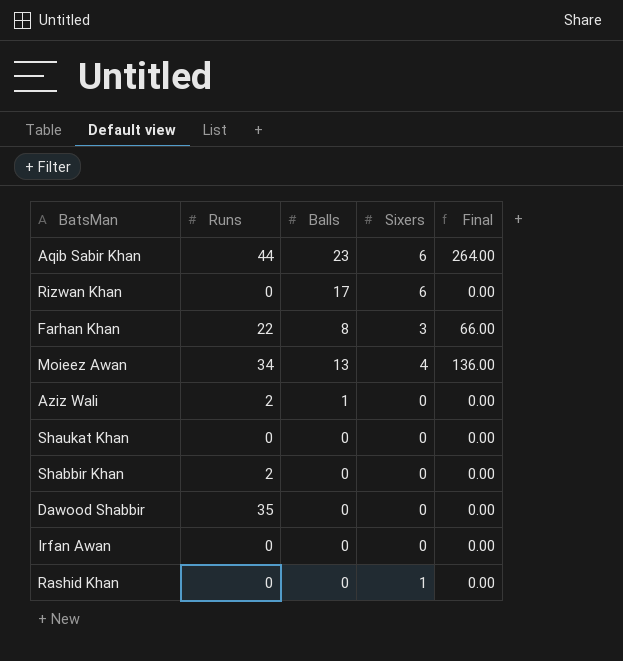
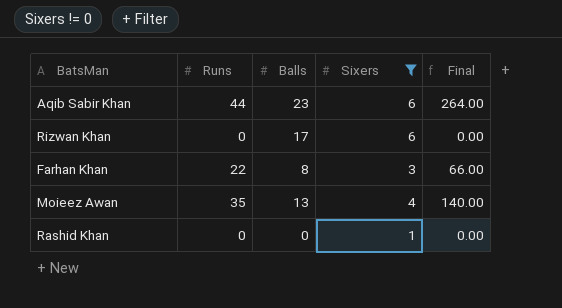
filter: none -> Sixers != 0
Moieez Awan | Runs: 34 -> 35
Moieez Awan | Final: 136.00 -> 140.00

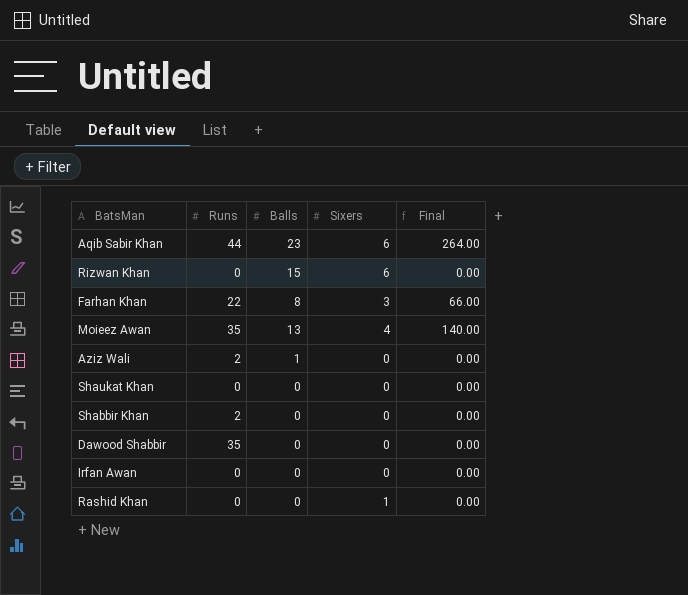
filter: Sixers != 0 -> none
Rizwan Khan | Balls: 17 -> 15

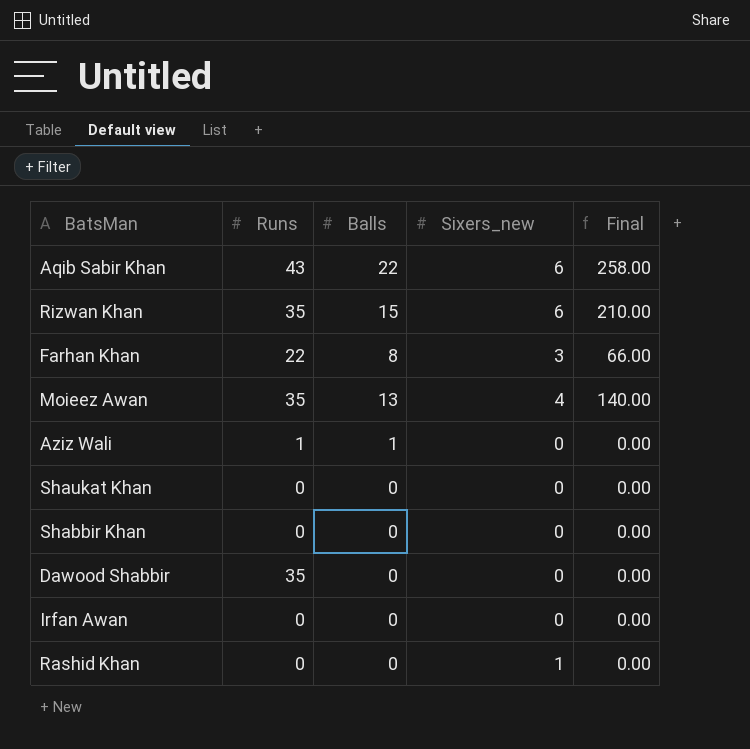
column name: Sixers -> Sixers_new
Aqib Sabir Khan | Runs: 44 -> 43
Aqib Sabir Khan | Balls: 23 -> 22
Aqib Sabir Khan | Final: 264.00 -> 258.00
Rizwan Khan | Runs: 0 -> 35
Rizwan Khan | Final: 0.00 -> 210.00
Aziz Wali | Runs: 2 -> 1
Shabbir Khan | Runs: 2 -> 0

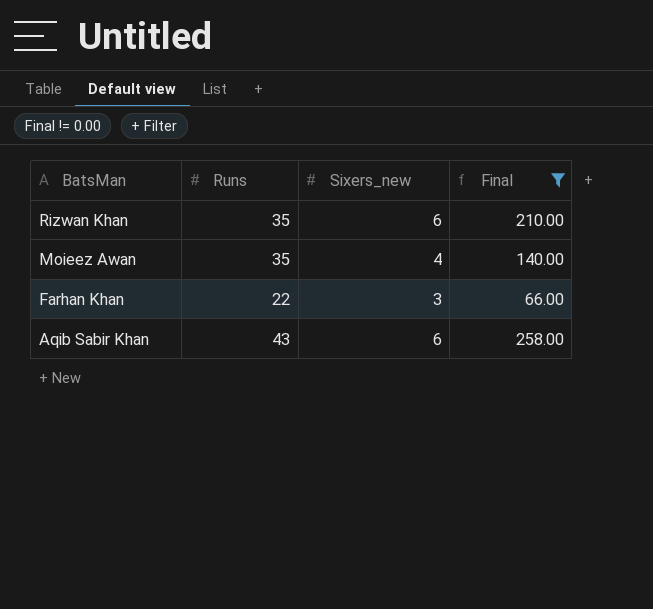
filter: none -> Final != 0.00
row order: none -> BatsMan descending
column Balls | position: 3 -> none

